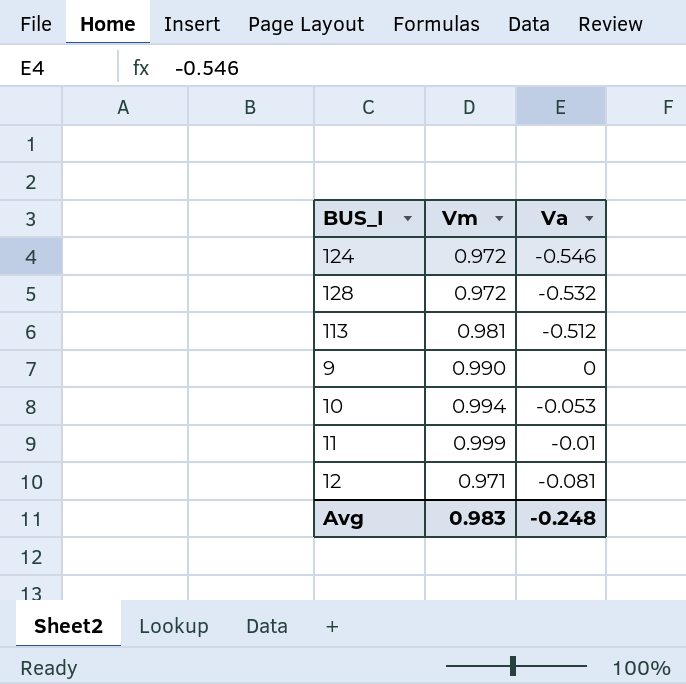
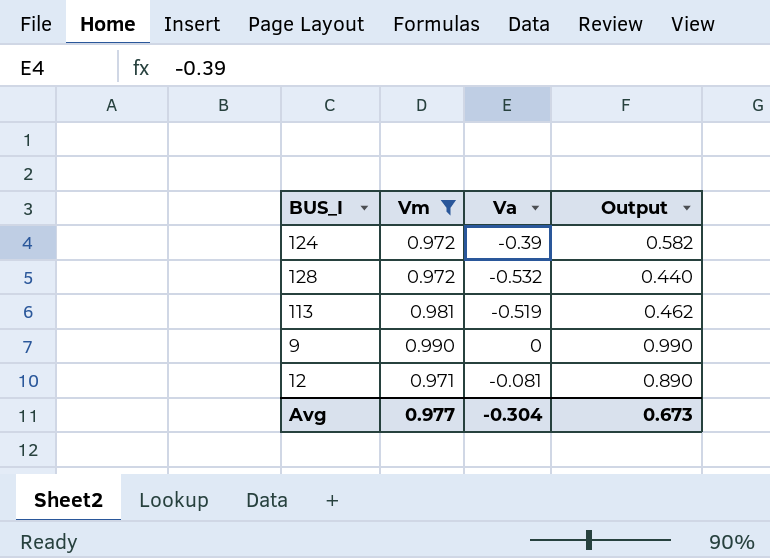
filter: none -> Vm <= 0.990
column Output | formula: none -> [Vm] + [Va]
124 | Va: -0.546 -> -0.39
113 | Va: -0.512 -> -0.519
Avg | Vm: 0.983 -> 0.977
Avg | Va: -0.248 -> -0.304

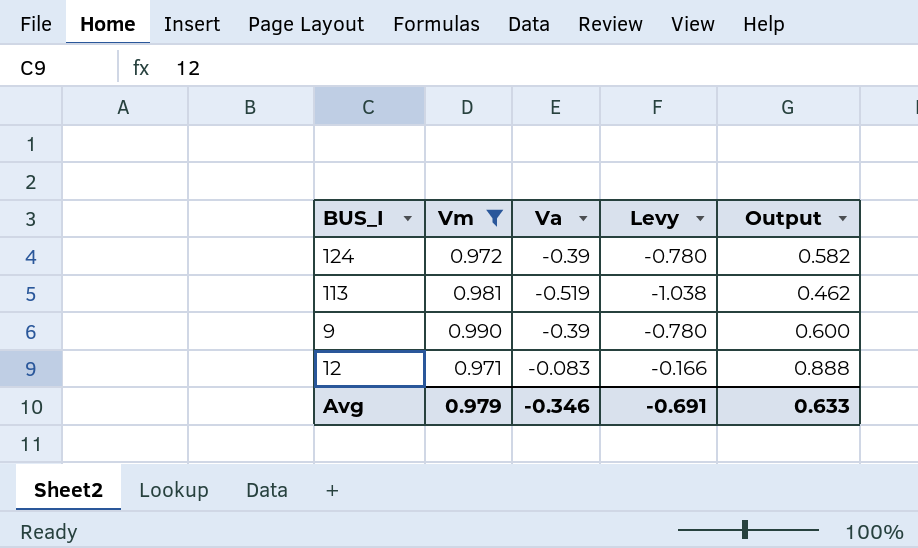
column Levy | formula: none -> [Va] * 2
row 128: 0.972 | -0.532 | 0.440 -> none
9 | Va: 0 -> -0.39
9 | Output: 0.990 -> 0.600
12 | Va: -0.081 -> -0.083
12 | Output: 0.890 -> 0.888
Avg | Vm: 0.977 -> 0.979
Avg | Va: -0.304 -> -0.346
Avg | Output: 0.673 -> 0.633

